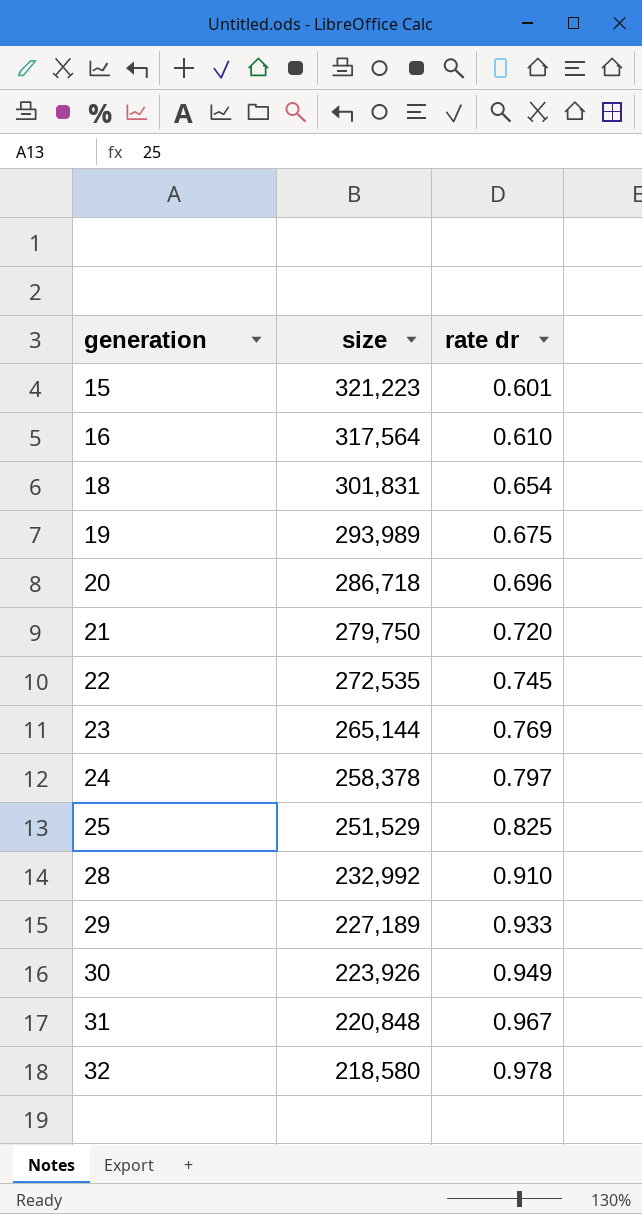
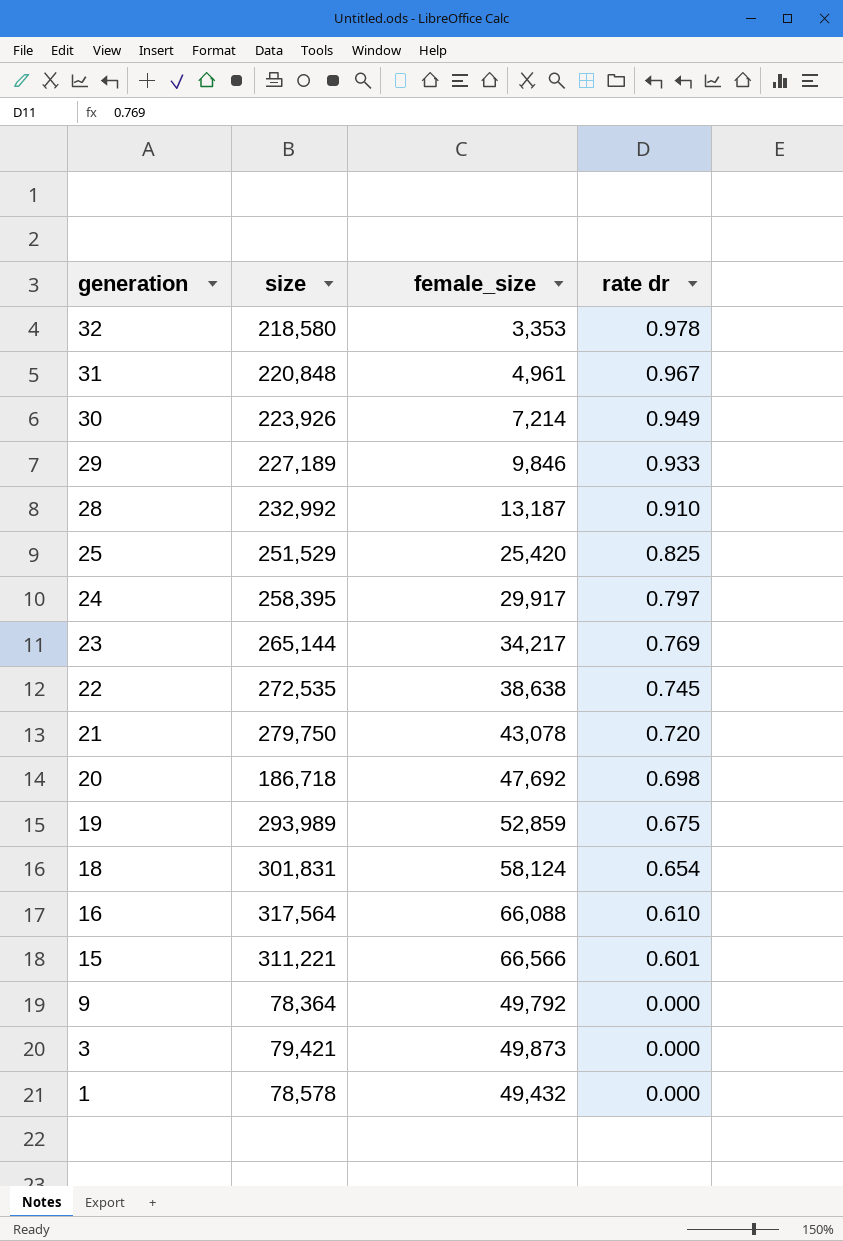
row order: generation ascending -> generation descending
column female_size | position: none -> 3
24 | size: 258,378 -> 258,395
20 | size: 286,718 -> 186,718
20 | rate dr: 0.696 -> 0.698
15 | size: 321,223 -> 311,221
row 9: none -> 78,364 | 49,792 | 0.000
row 3: none -> 79,421 | 49,873 | 0.000
row 1: none -> 78,578 | 49,432 | 0.000

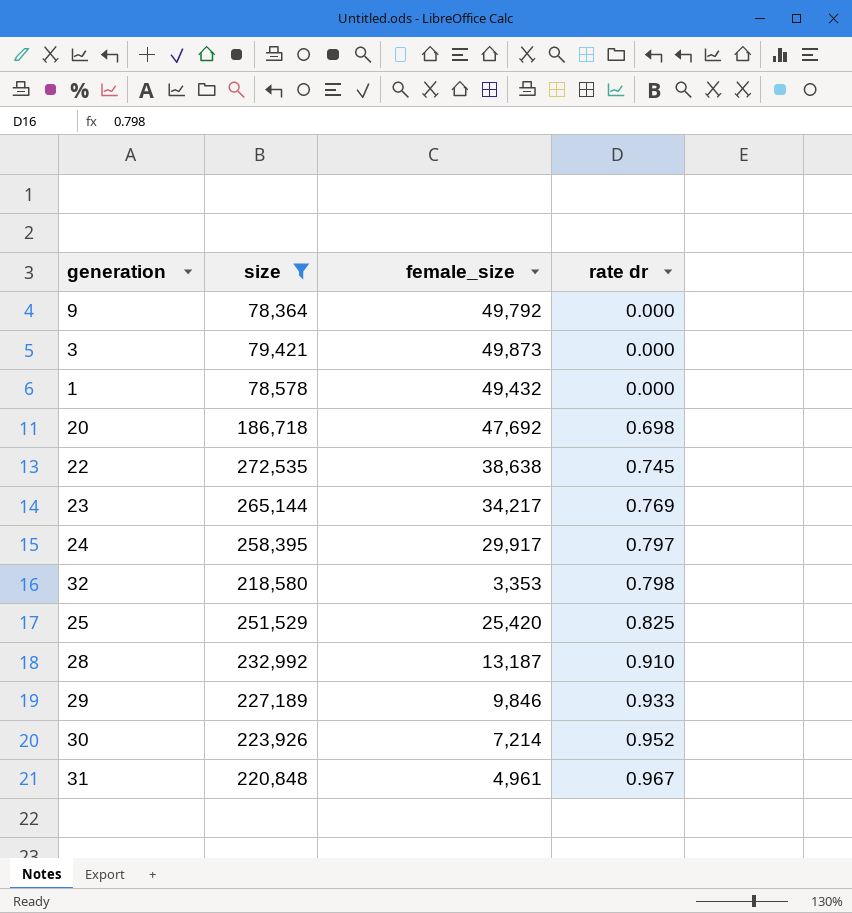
filter: none -> size <= 272,535
row order: generation descending -> rate dr ascending
32 | rate dr: 0.978 -> 0.798
30 | rate dr: 0.949 -> 0.952

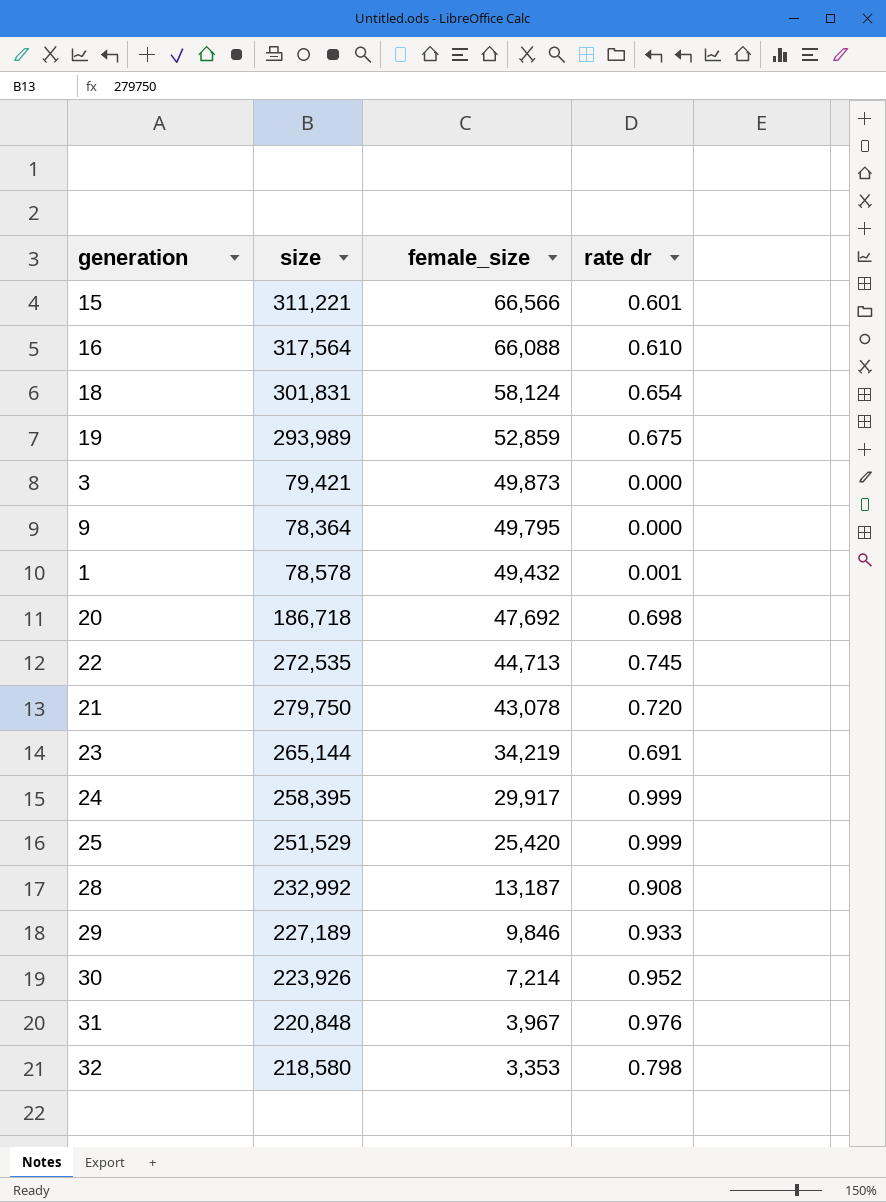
filter: size <= 272,535 -> none
row order: rate dr ascending -> female_size descending
9 | female_size: 49,792 -> 49,795
1 | rate dr: 0.000 -> 0.001
22 | female_size: 38,638 -> 44,713
23 | female_size: 34,217 -> 34,219
23 | rate dr: 0.769 -> 0.691
24 | rate dr: 0.797 -> 0.999
25 | rate dr: 0.825 -> 0.999
28 | rate dr: 0.910 -> 0.908
31 | female_size: 4,961 -> 3,967
31 | rate dr: 0.967 -> 0.976

